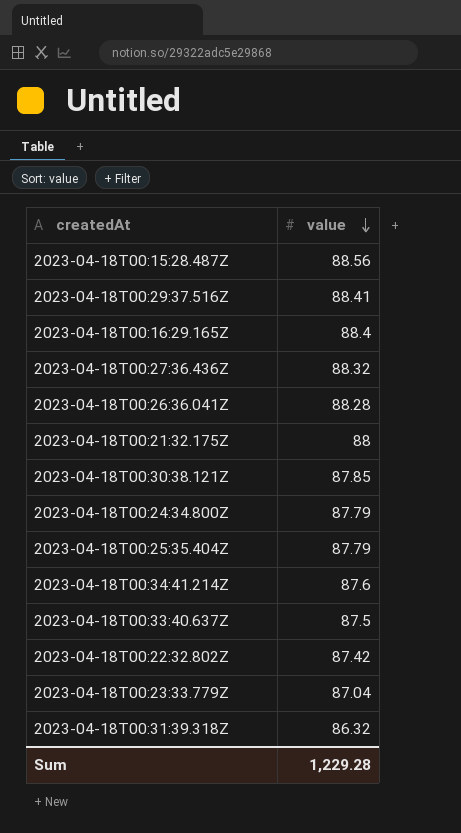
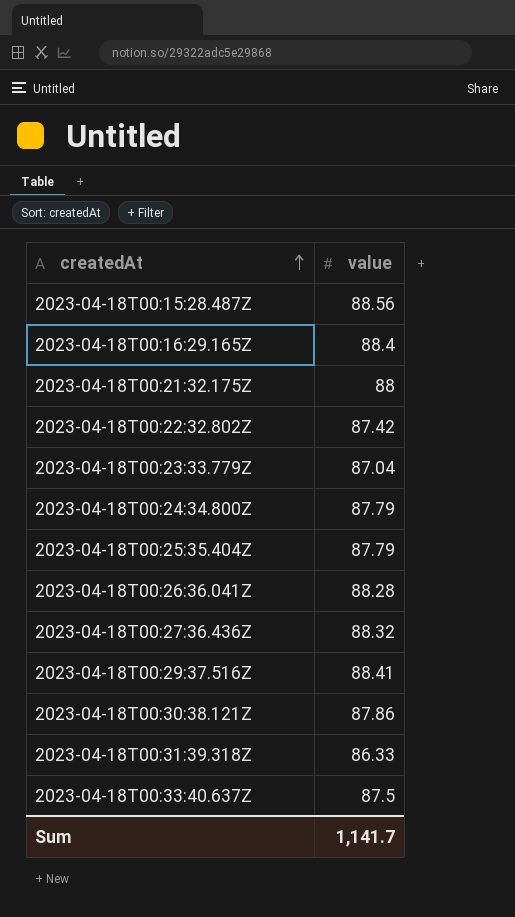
row order: value descending -> createdAt ascending
row 2023-04-18T00:34:41.214Z: 87.6 -> none
2023-04-18T00:30:38.121Z | value: 87.85 -> 87.86
2023-04-18T00:31:39.318Z | value: 86.32 -> 86.33
Sum | value: 1,229.28 -> 1,141.7

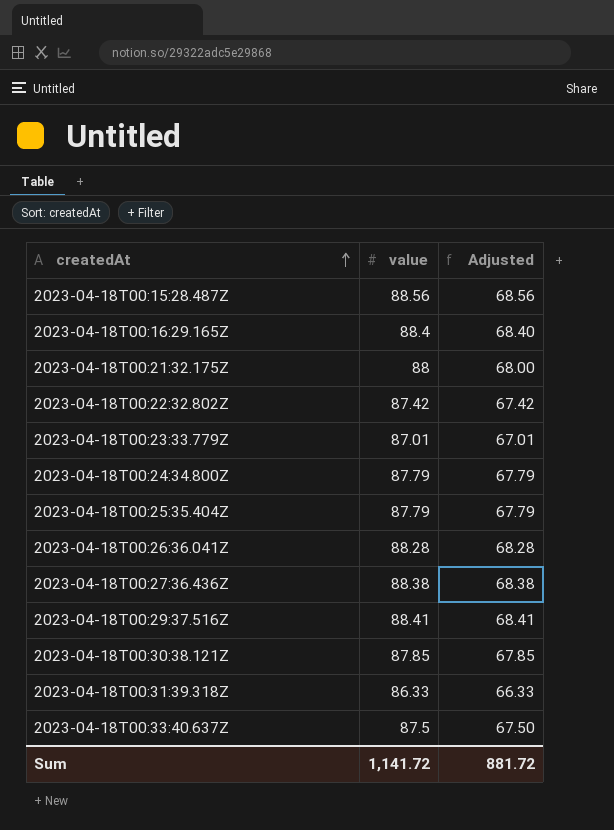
column Adjusted | formula: none -> [value] - 20
2023-04-18T00:23:33.779Z | value: 87.04 -> 87.01
2023-04-18T00:27:36.436Z | value: 88.32 -> 88.38
2023-04-18T00:30:38.121Z | value: 87.86 -> 87.85
Sum | value: 1,141.7 -> 1,141.72

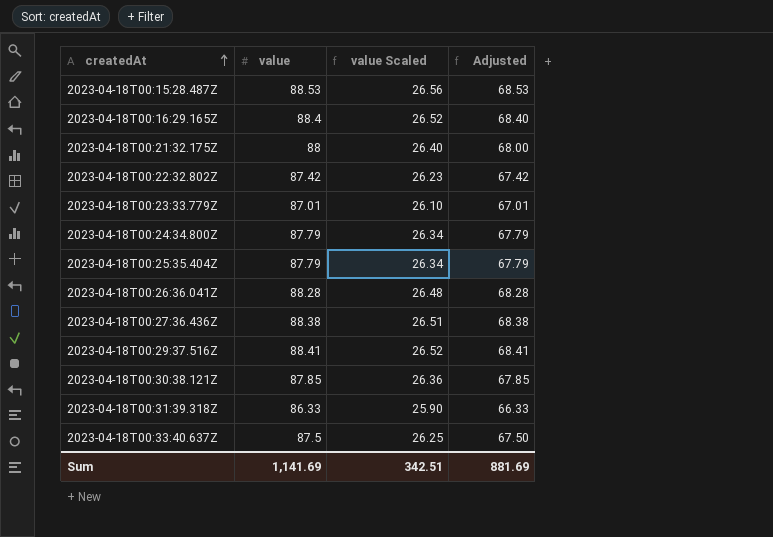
column value Scaled | formula: none -> [value] * 0.3
2023-04-18T00:15:28.487Z | value: 88.56 -> 88.53
2023-04-18T00:15:28.487Z | Adjusted: 68.56 -> 68.53
Sum | value: 1,141.72 -> 1,141.69
Sum | Adjusted: 881.72 -> 881.69

